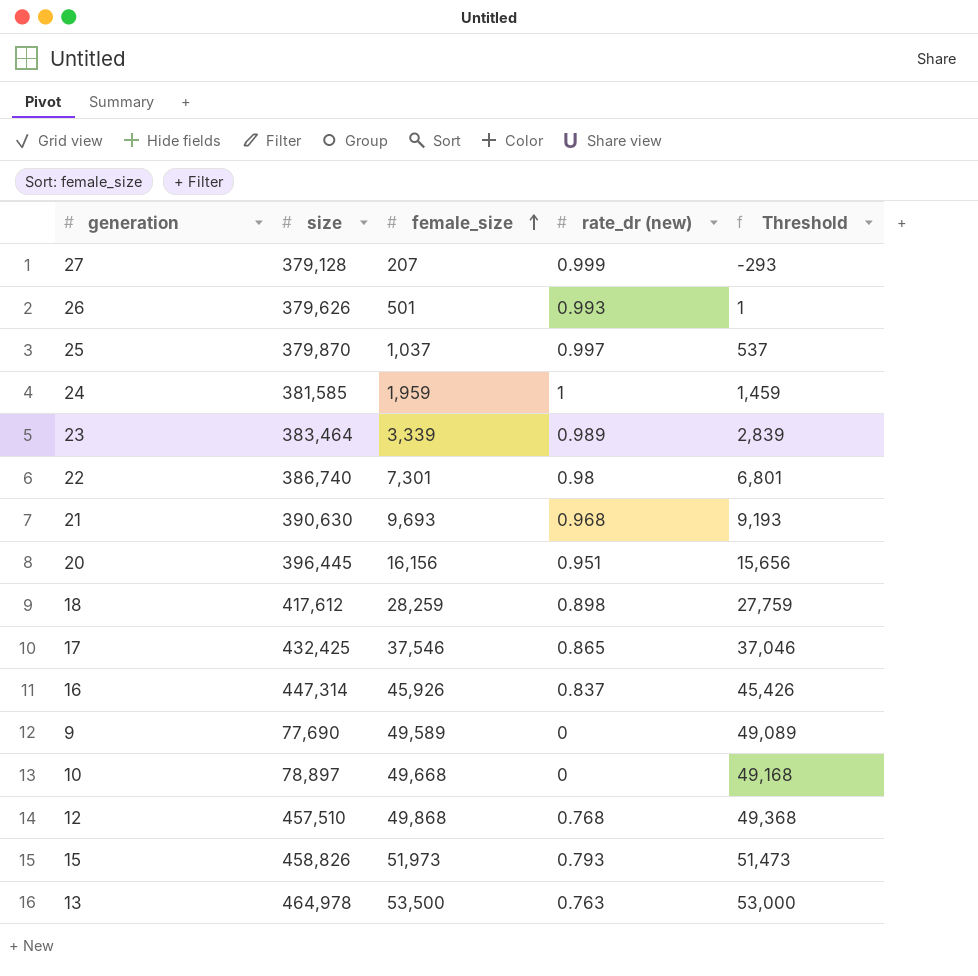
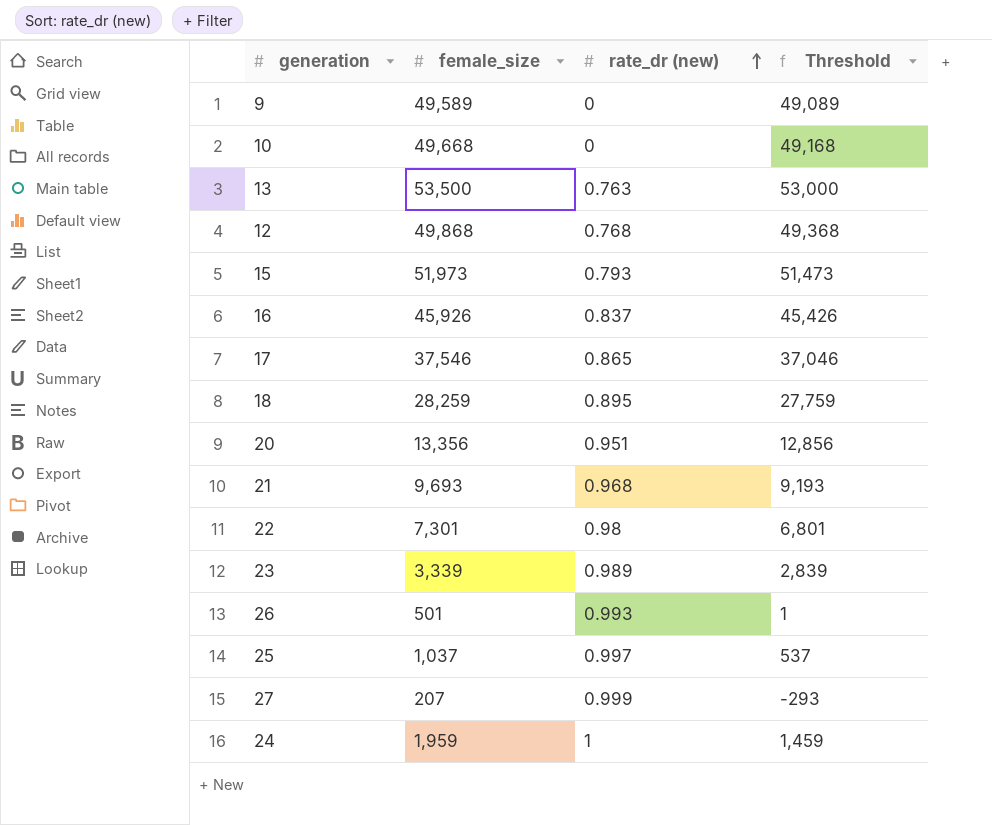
row order: female_size ascending -> rate_dr (new) ascending
column size | position: 2 -> none
18 | rate_dr (new): 0.898 -> 0.895
20 | female_size: 16,156 -> 13,356
20 | Threshold: 15,656 -> 12,856

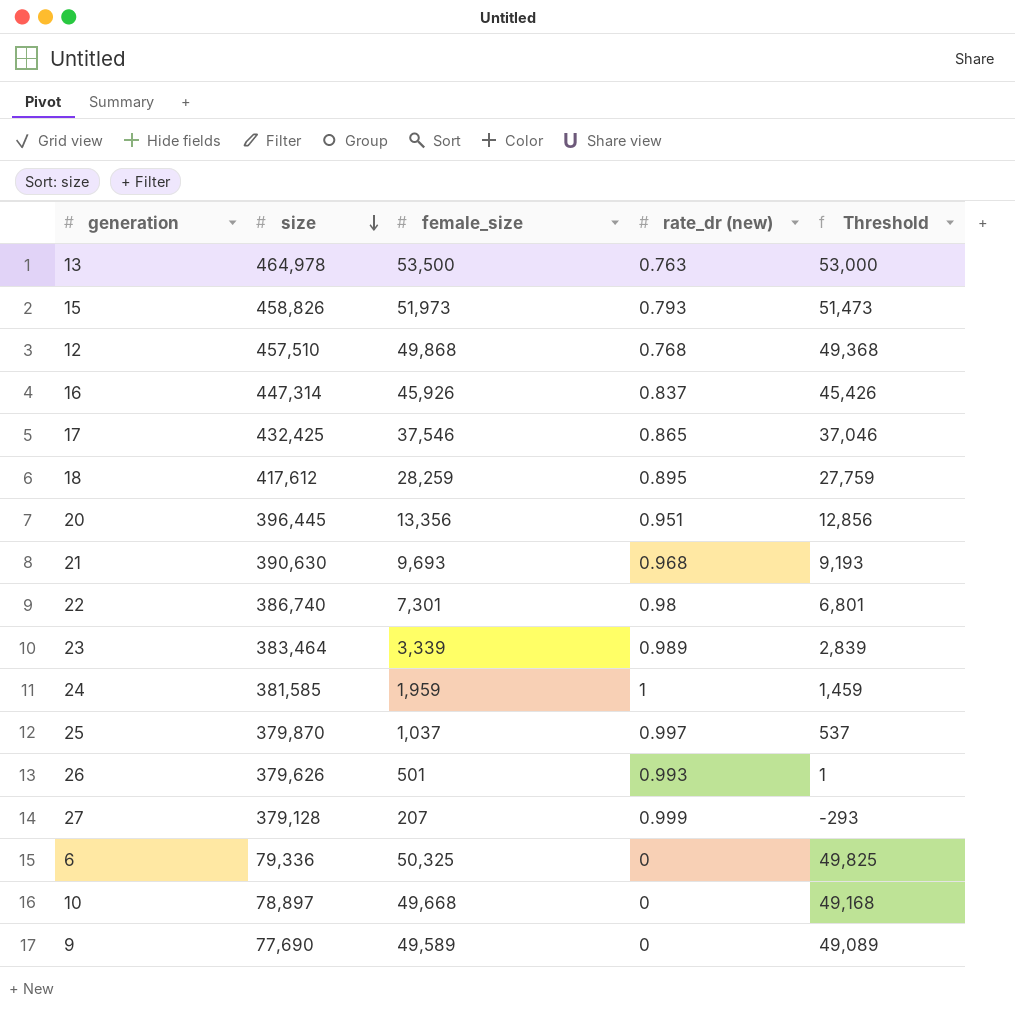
row order: rate_dr (new) ascending -> size descending
column size | position: none -> 2
row 6: none -> 79,336 | 50,325 | 0 | 49,825

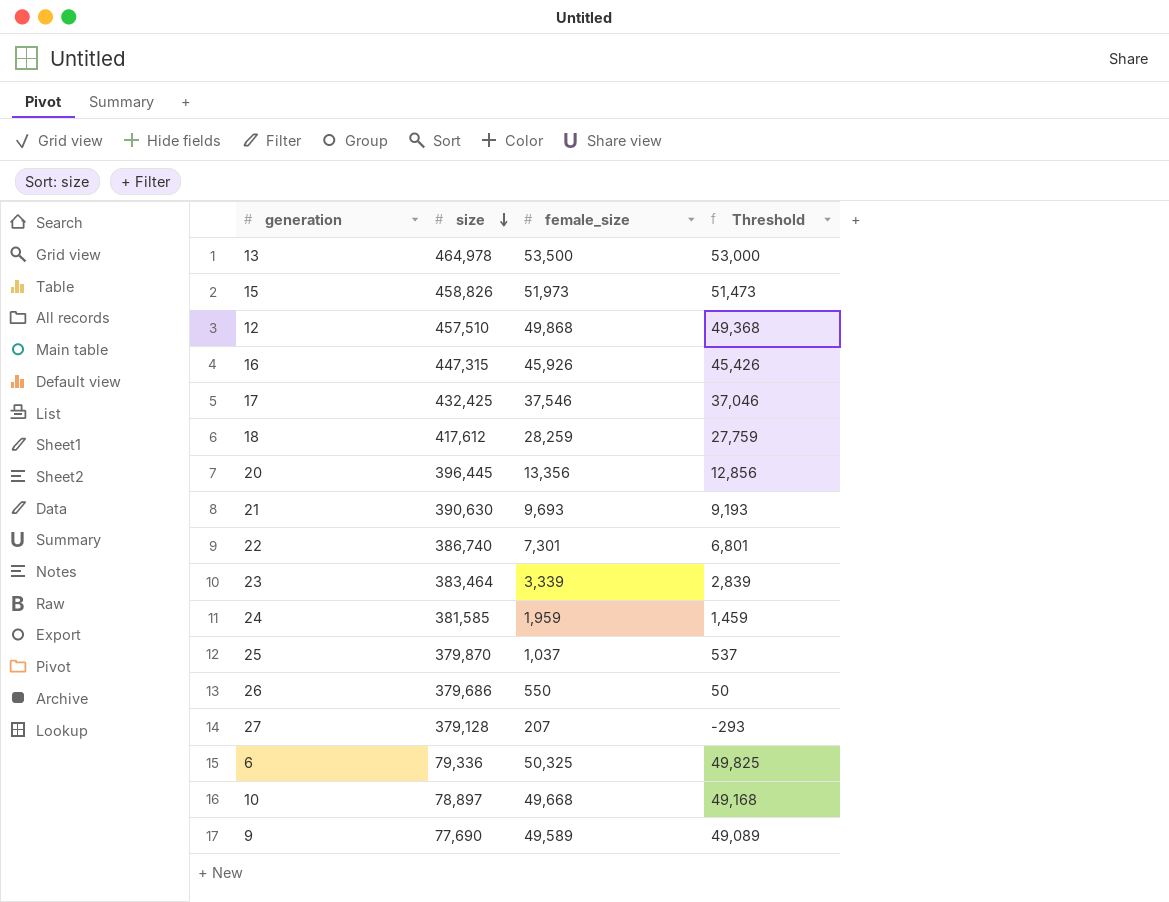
column rate_dr (new) | position: 4 -> none
16 | size: 447,314 -> 447,315
26 | size: 379,626 -> 379,686
26 | female_size: 501 -> 550
26 | Threshold: 1 -> 50

